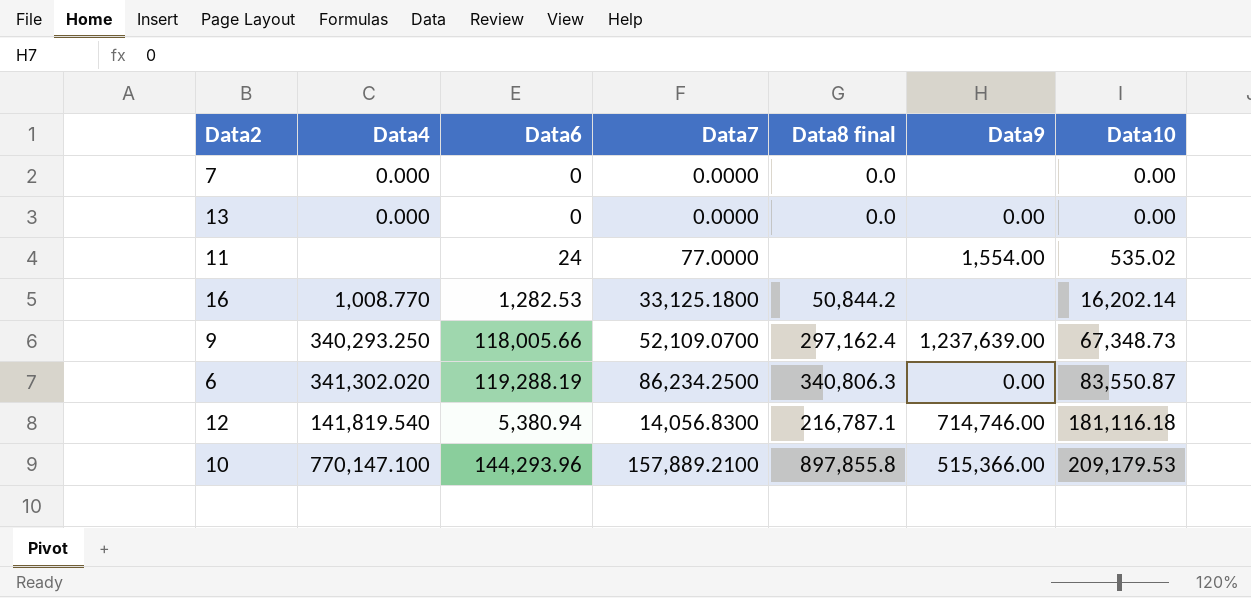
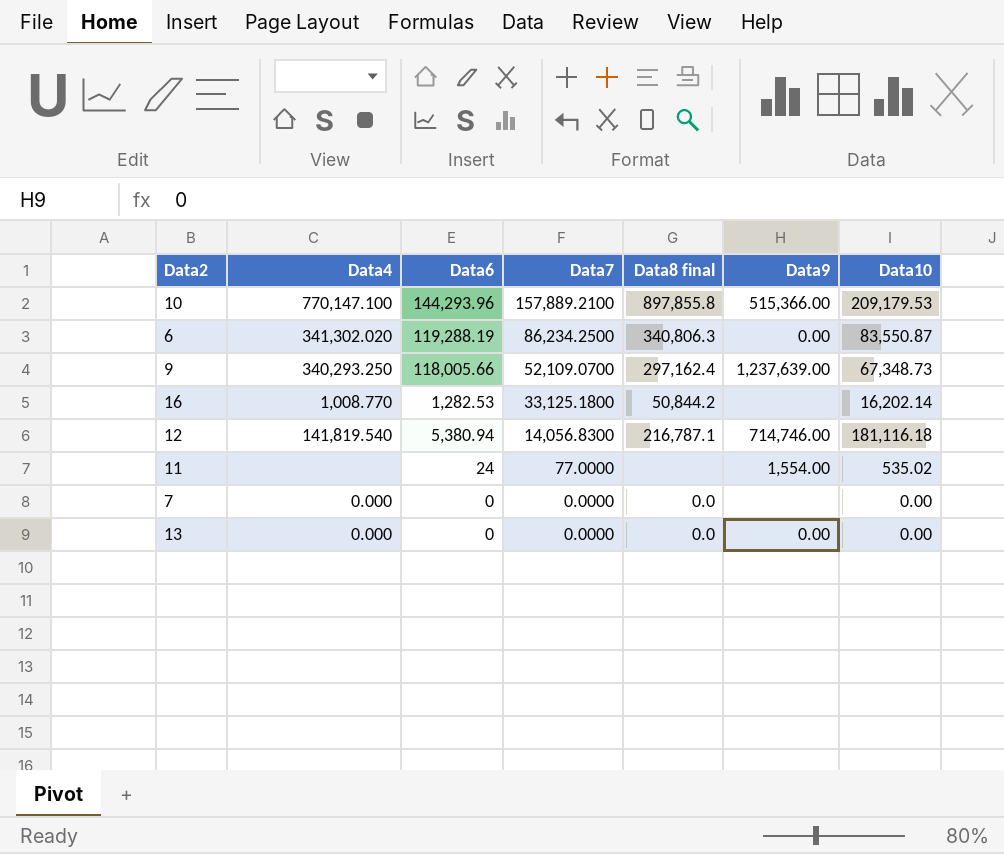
row order: Data10 ascending -> Data7 descending

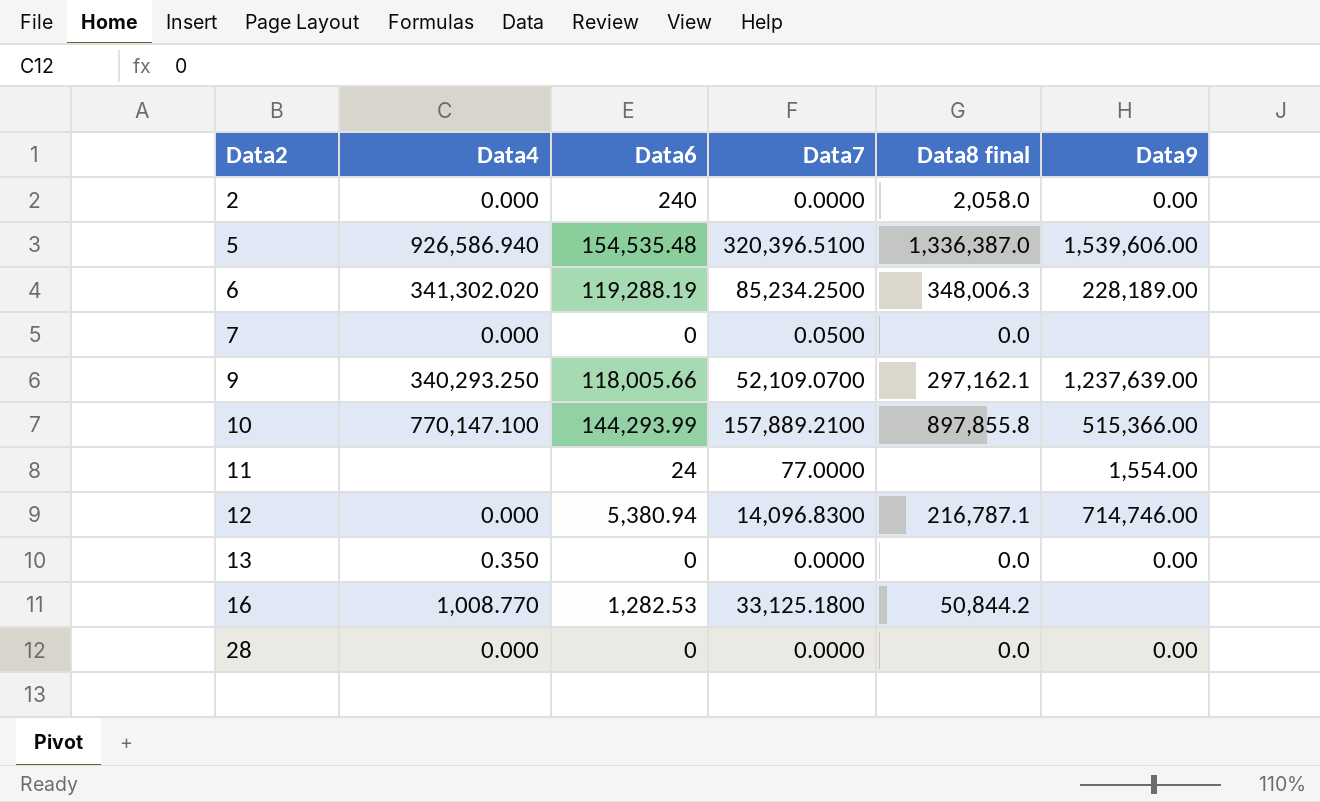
row order: Data7 descending -> Data2 ascending
column Data10 | position: 7 -> none
row 2: none -> 0.000 | 240 | 0.0000 | 2,058.0 | 0.00
row 5: none -> 926,586.940 | 154,535.48 | 320,396.5100 | 1,336,387.0 | 1,539,606.00
6 | Data7: 86,234.2500 -> 85,234.2500
6 | Data8 final: 340,806.3 -> 348,006.3
6 | Data9: 0.00 -> 228,189.00
7 | Data7: 0.0000 -> 0.0500
9 | Data8 final: 297,162.4 -> 297,162.1
10 | Data6: 144,293.96 -> 144,293.99
12 | Data4: 141,819.540 -> 0.000
12 | Data7: 14,056.8300 -> 14,096.8300
13 | Data4: 0.000 -> 0.350
row 28: none -> 0.000 | 0 | 0.0000 | 0.0 | 0.00

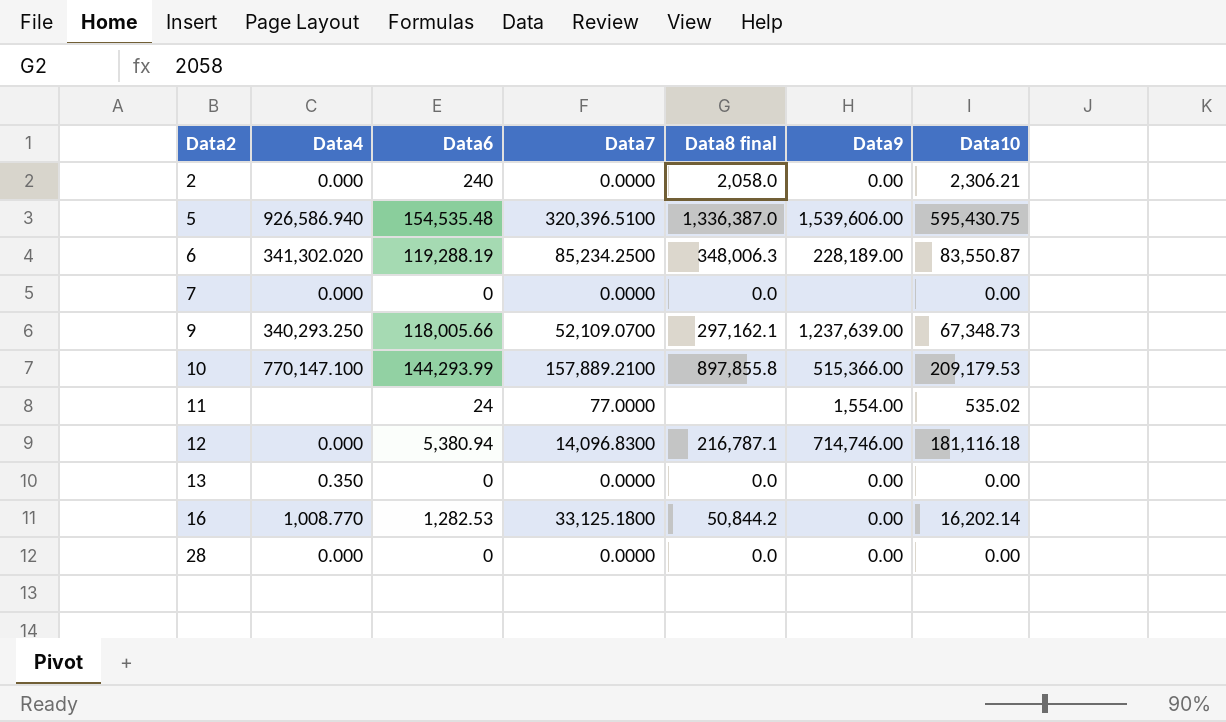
column Data10 | position: none -> 7
7 | Data7: 0.0500 -> 0.0000
16 | Data9: none -> 0.00

